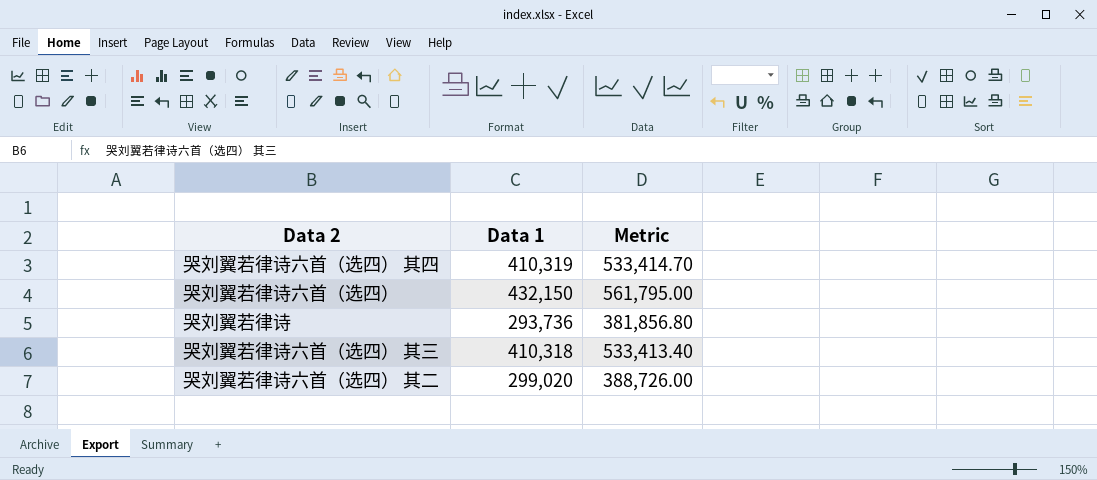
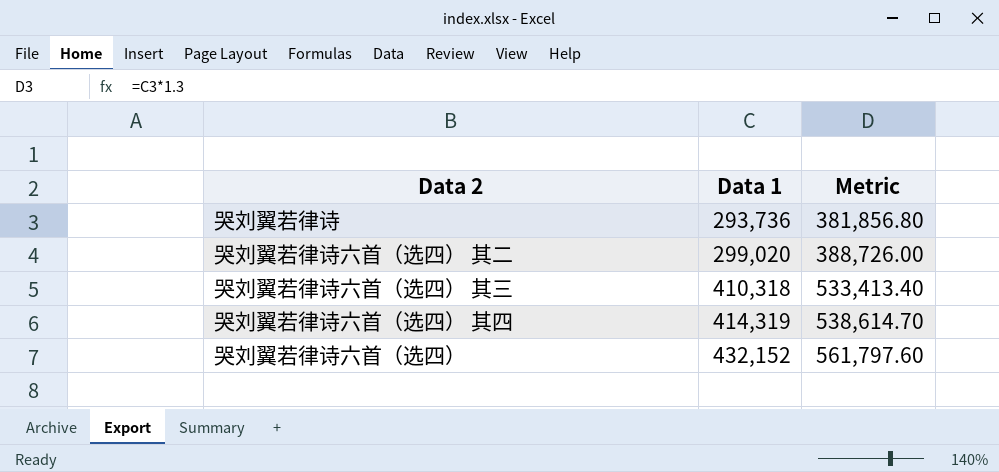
row order: none -> Data 1 ascending
哭刘翼若律诗六首（选四） 其四 | Data 1: 410,319 -> 414,319
哭刘翼若律诗六首（选四） 其四 | Metric: 533,414.70 -> 538,614.70
哭刘翼若律诗六首（选四） | Data 1: 432,150 -> 432,152
哭刘翼若律诗六首（选四） | Metric: 561,795.00 -> 561,797.60

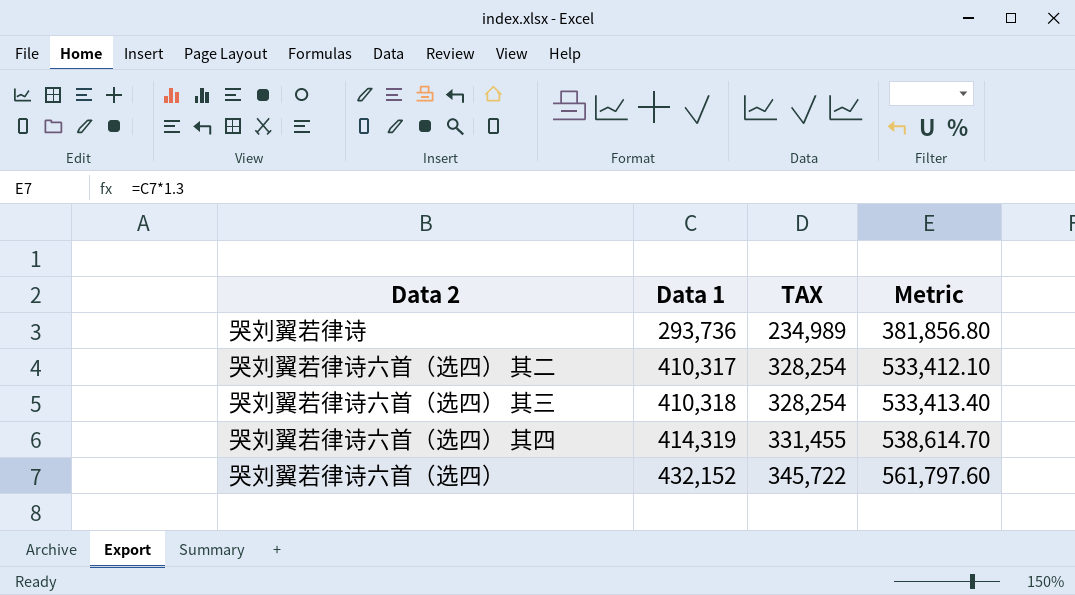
column TAX | formula: none -> [Data 1] * 0.8
哭刘翼若律诗六首（选四） 其二 | Data 1: 299,020 -> 410,317
哭刘翼若律诗六首（选四） 其二 | Metric: 388,726.00 -> 533,412.10

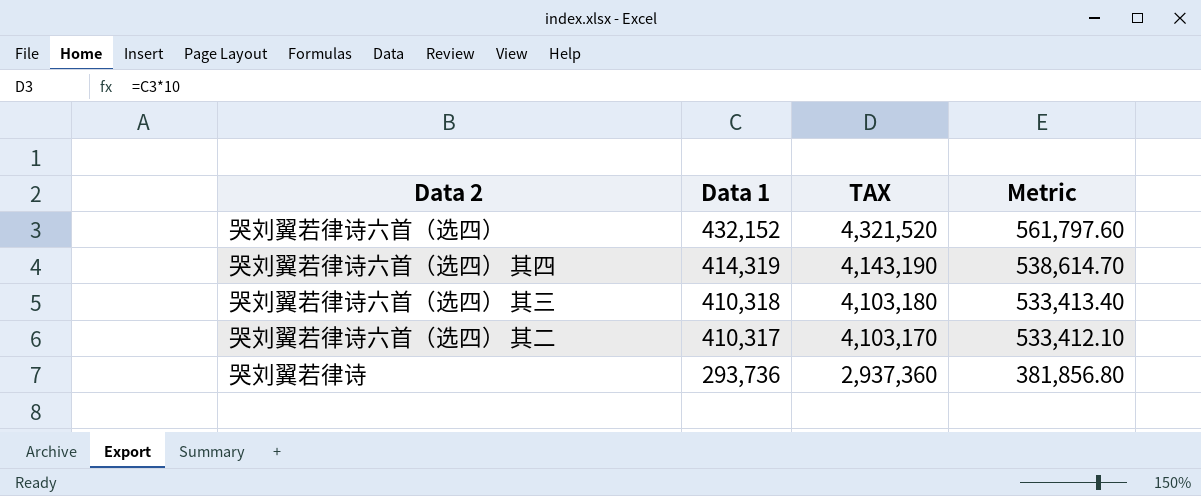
row order: Data 1 ascending -> Data 1 descending
column TAX | formula: [Data 1] * 0.8 -> [Data 1] * 10

